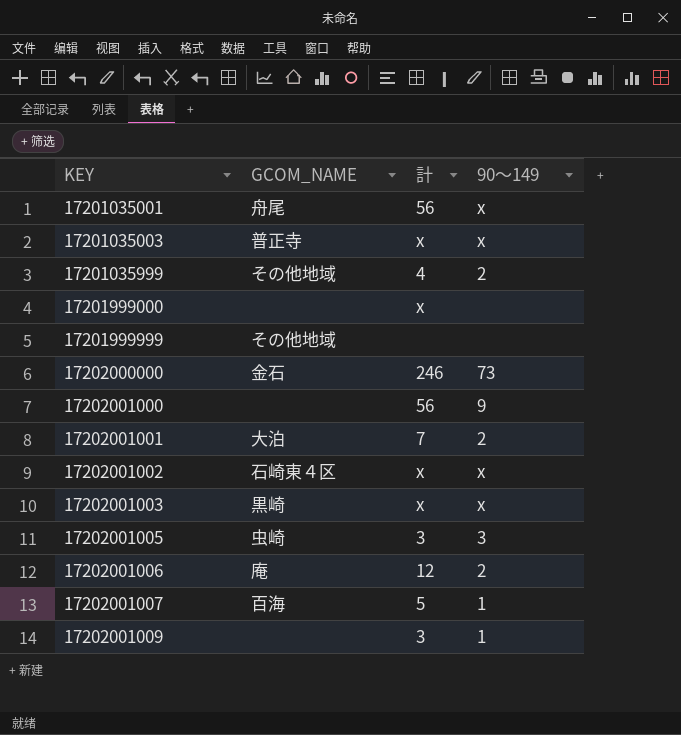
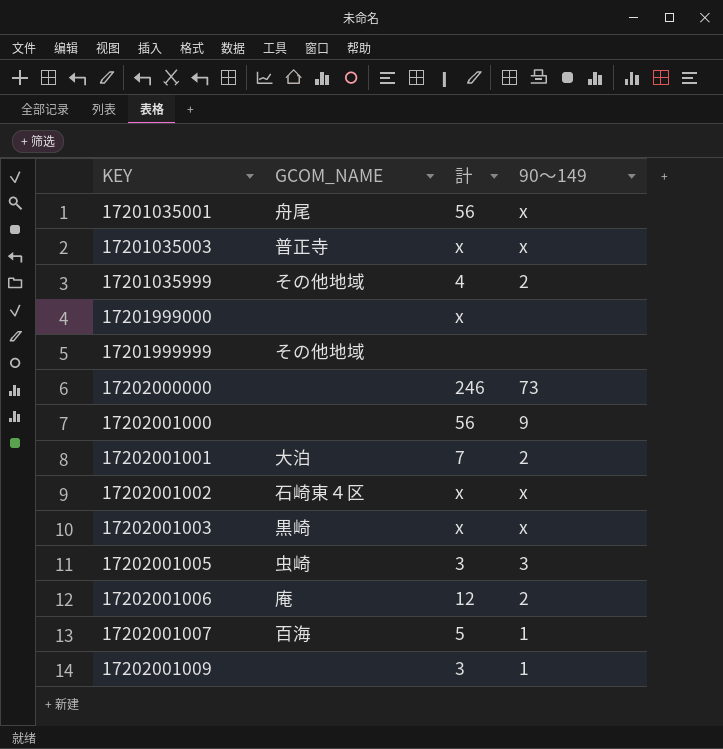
17202000000 | GCOM_NAME: 金石 -> none

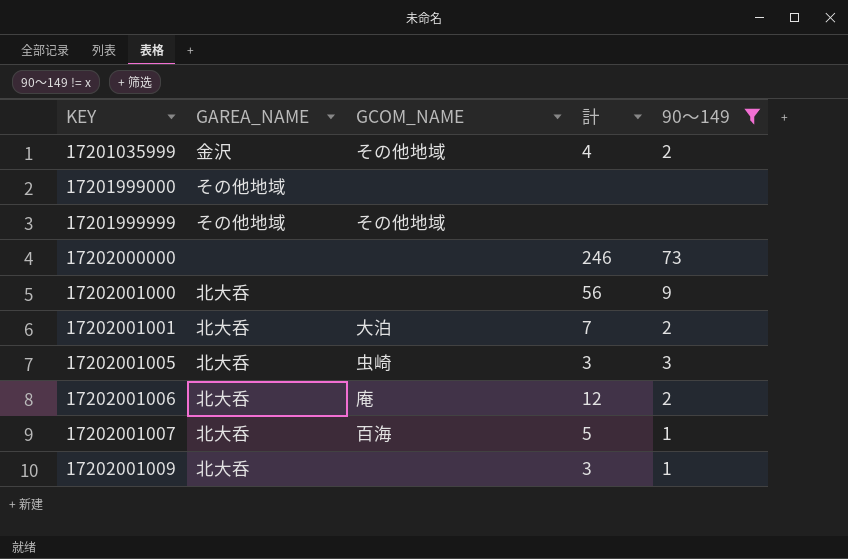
filter: none -> 90～149 != x
column GAREA_NAME | position: none -> 2
17201999000 | 計: x -> none

